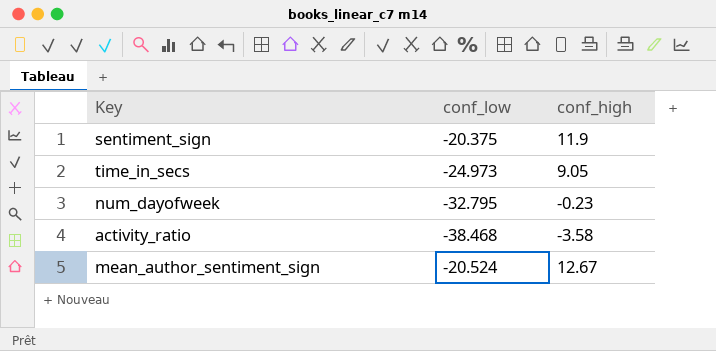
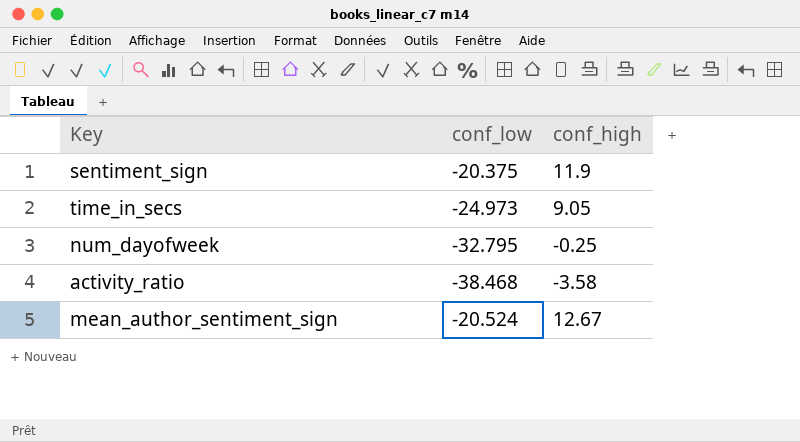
num_dayofweek | conf_high: -0.23 -> -0.25

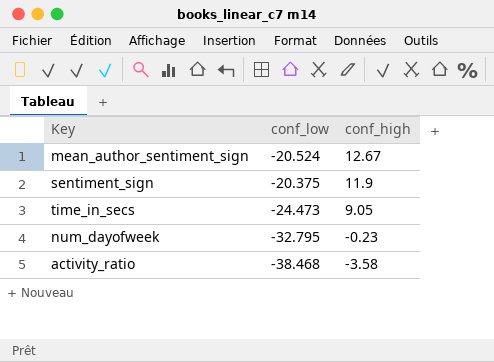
row order: none -> conf_high descending
time_in_secs | conf_low: -24.973 -> -24.473
num_dayofweek | conf_high: -0.25 -> -0.23

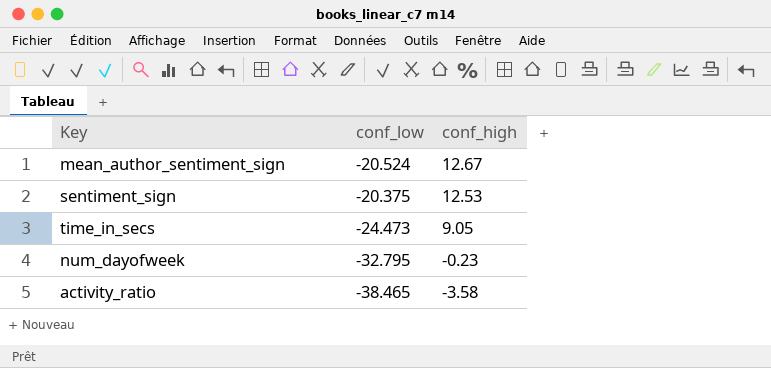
sentiment_sign | conf_high: 11.9 -> 12.53
activity_ratio | conf_low: -38.468 -> -38.465

